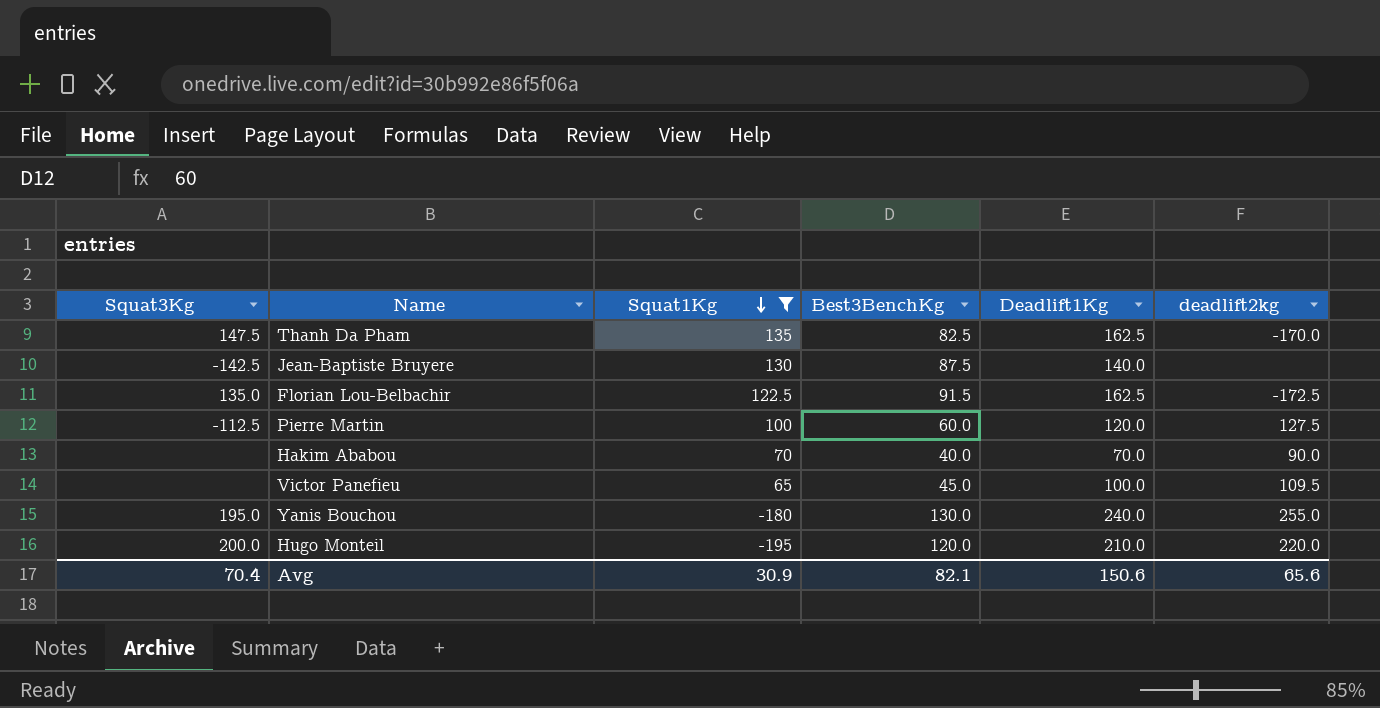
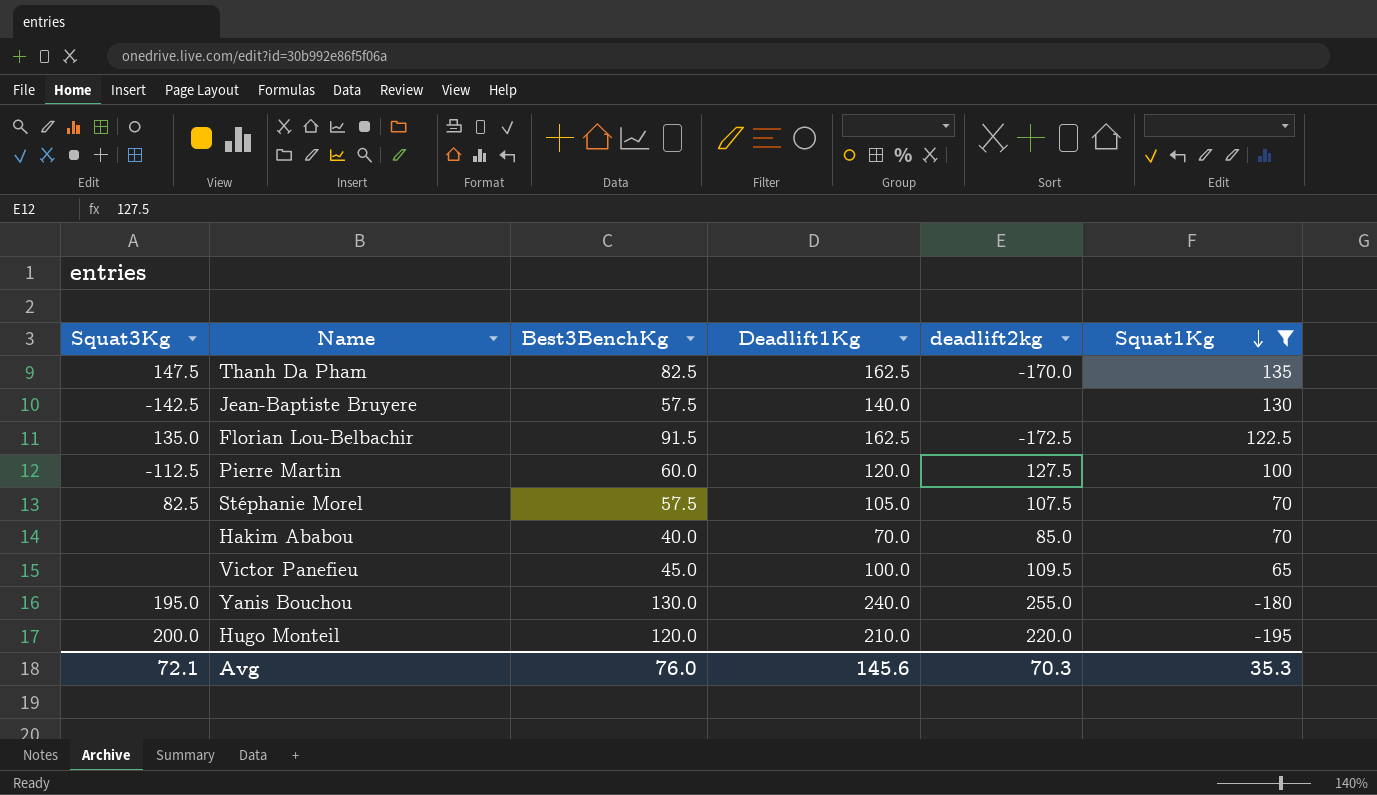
column Squat1Kg | position: 3 -> 6
Jean-Baptiste Bruyere | Best3BenchKg: 87.5 -> 57.5
row Stéphanie Morel: none -> 82.5 | 57.5 | 105.0 | 107.5 | 70
Hakim Ababou | deadlift2kg: 90.0 -> 85.0
Avg | Squat3Kg: 70.4 -> 72.1
Avg | Best3BenchKg: 82.1 -> 76.0
Avg | Deadlift1Kg: 150.6 -> 145.6
Avg | deadlift2kg: 65.6 -> 70.3
Avg | Squat1Kg: 30.9 -> 35.3

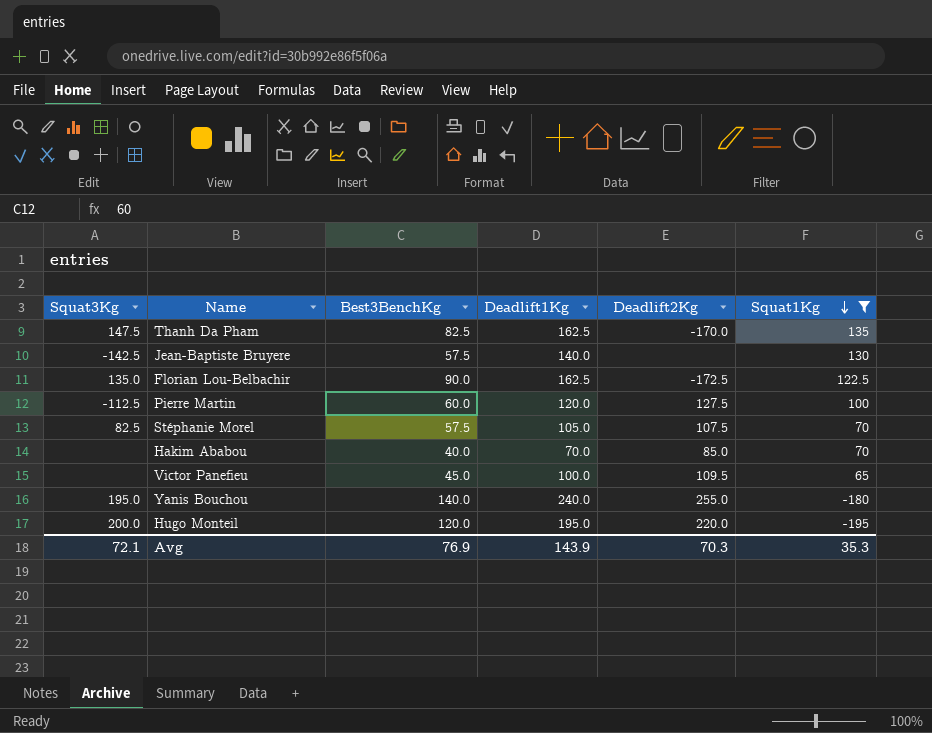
column name: deadlift2kg -> Deadlift2Kg
Florian Lou-Belbachir | Best3BenchKg: 91.5 -> 90.0
Yanis Bouchou | Best3BenchKg: 130.0 -> 140.0
Hugo Monteil | Deadlift1Kg: 210.0 -> 195.0
Avg | Best3BenchKg: 76.0 -> 76.9
Avg | Deadlift1Kg: 145.6 -> 143.9

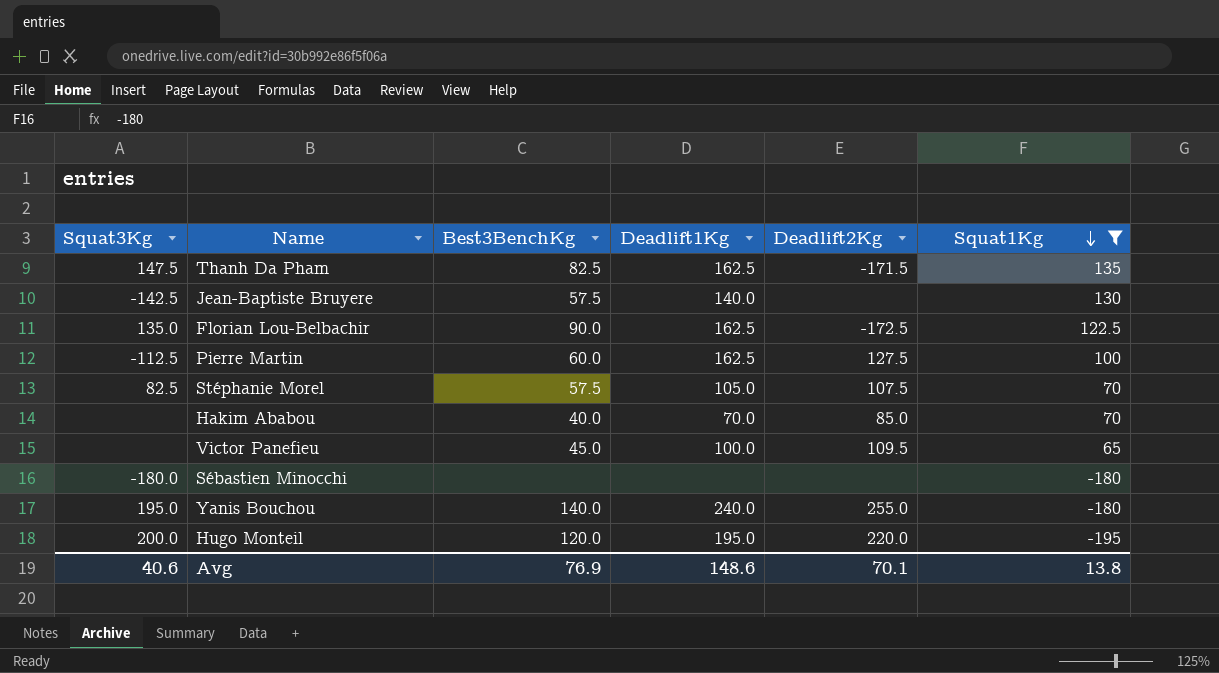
Thanh Da Pham | Deadlift2Kg: -170.0 -> -171.5
Pierre Martin | Deadlift1Kg: 120.0 -> 162.5
row Sébastien Minocchi: none -> -180.0 | none | none | none | -180
Avg | Squat3Kg: 72.1 -> 40.6
Avg | Deadlift1Kg: 143.9 -> 148.6
Avg | Deadlift2Kg: 70.3 -> 70.1
Avg | Squat1Kg: 35.3 -> 13.8

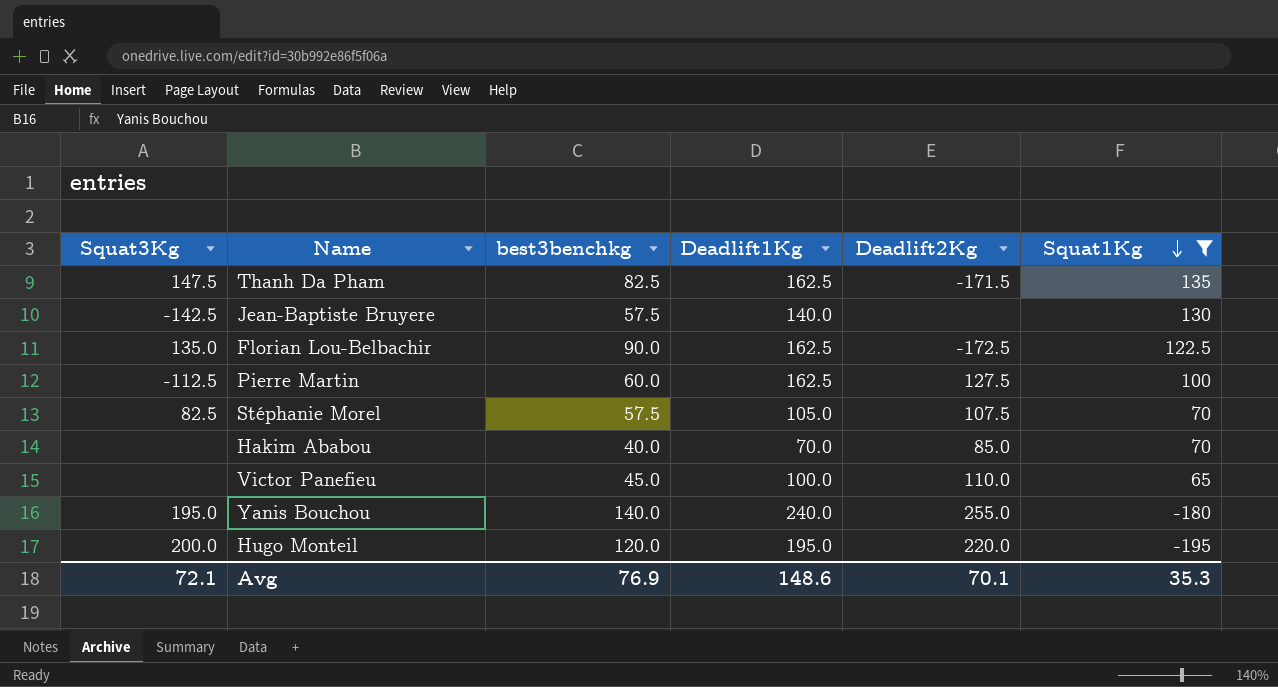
column name: Best3BenchKg -> best3benchkg
row Sébastien Minocchi: -180.0 | none | none | none | -180 -> none
Victor Panefieu | Deadlift2Kg: 109.5 -> 110.0
Avg | Squat3Kg: 40.6 -> 72.1
Avg | Squat1Kg: 13.8 -> 35.3

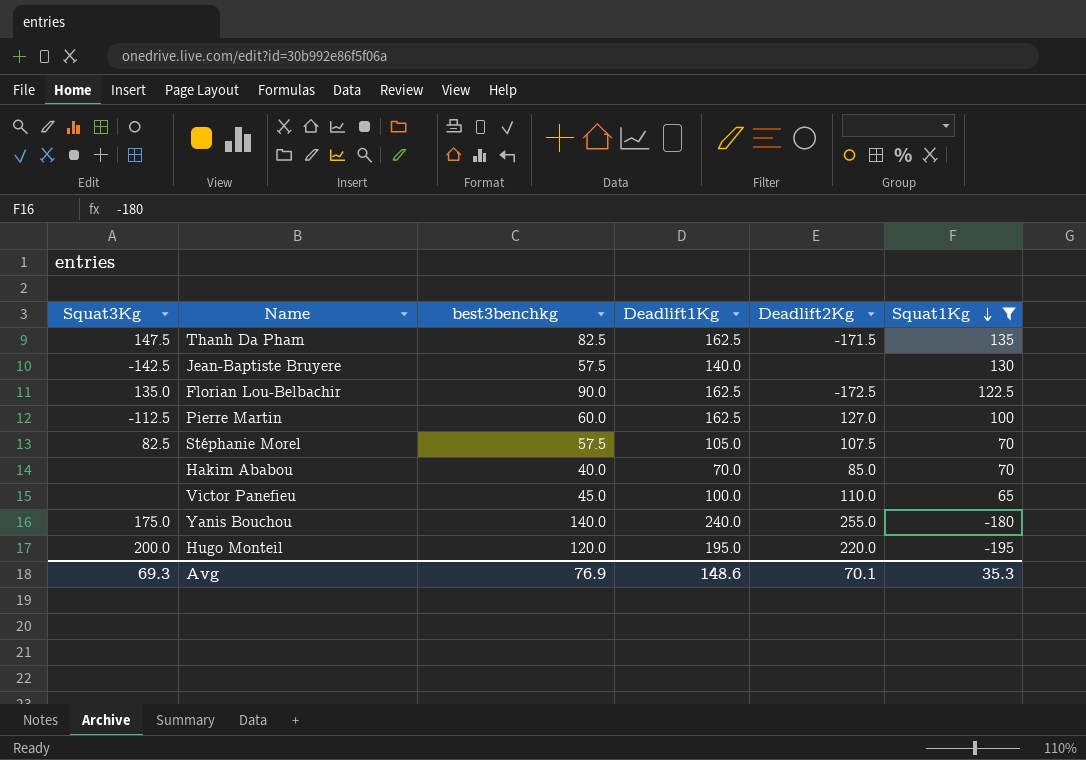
Pierre Martin | Deadlift2Kg: 127.5 -> 127.0
Yanis Bouchou | Squat3Kg: 195.0 -> 175.0
Avg | Squat3Kg: 72.1 -> 69.3

